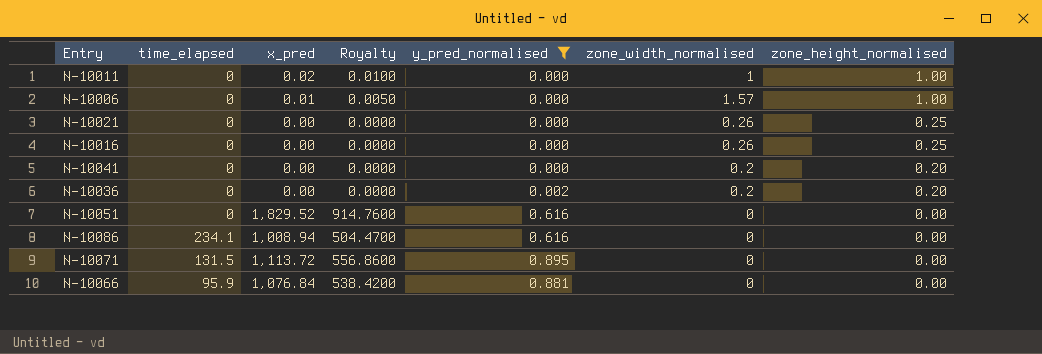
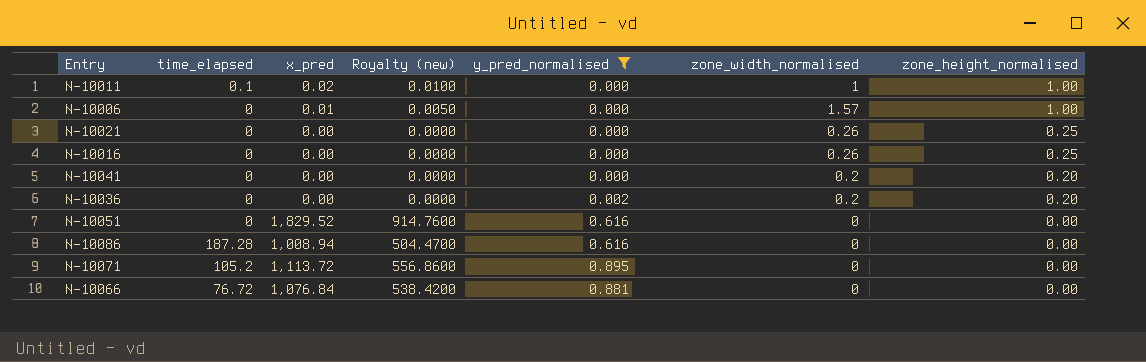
column name: Royalty -> Royalty (new)
N-10011 | time_elapsed: 0 -> 0.1
N-10086 | time_elapsed: 234.1 -> 187.28
N-10071 | time_elapsed: 131.5 -> 105.2
N-10066 | time_elapsed: 95.9 -> 76.72

